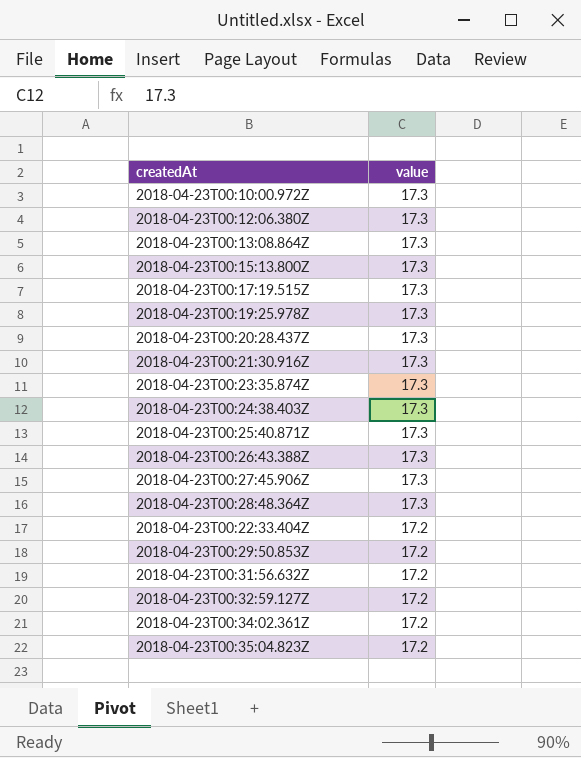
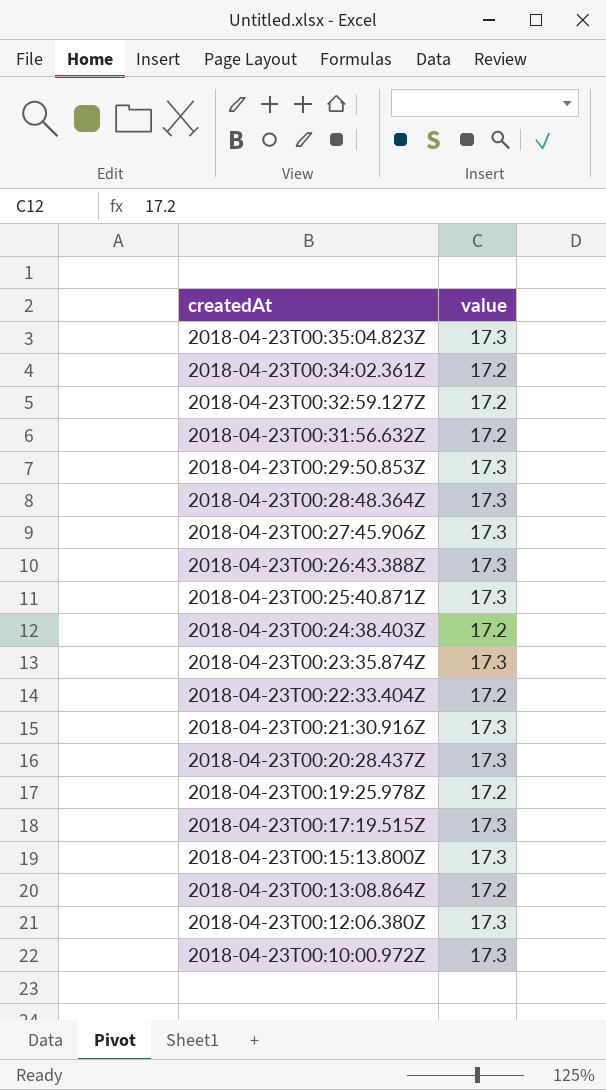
row order: value descending -> createdAt descending
2018-04-23T00:35:04.823Z | value: 17.2 -> 17.3
2018-04-23T00:29:50.853Z | value: 17.2 -> 17.3
2018-04-23T00:24:38.403Z | value: 17.3 -> 17.2
2018-04-23T00:19:25.978Z | value: 17.3 -> 17.2
2018-04-23T00:13:08.864Z | value: 17.3 -> 17.2

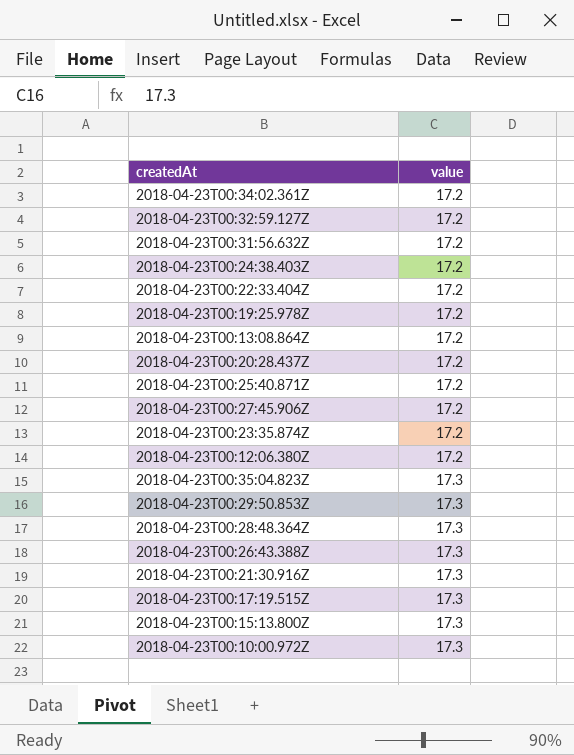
row order: createdAt descending -> value ascending
2018-04-23T00:20:28.437Z | value: 17.3 -> 17.2
2018-04-23T00:25:40.871Z | value: 17.3 -> 17.2
2018-04-23T00:27:45.906Z | value: 17.3 -> 17.2
2018-04-23T00:23:35.874Z | value: 17.3 -> 17.2
2018-04-23T00:12:06.380Z | value: 17.3 -> 17.2

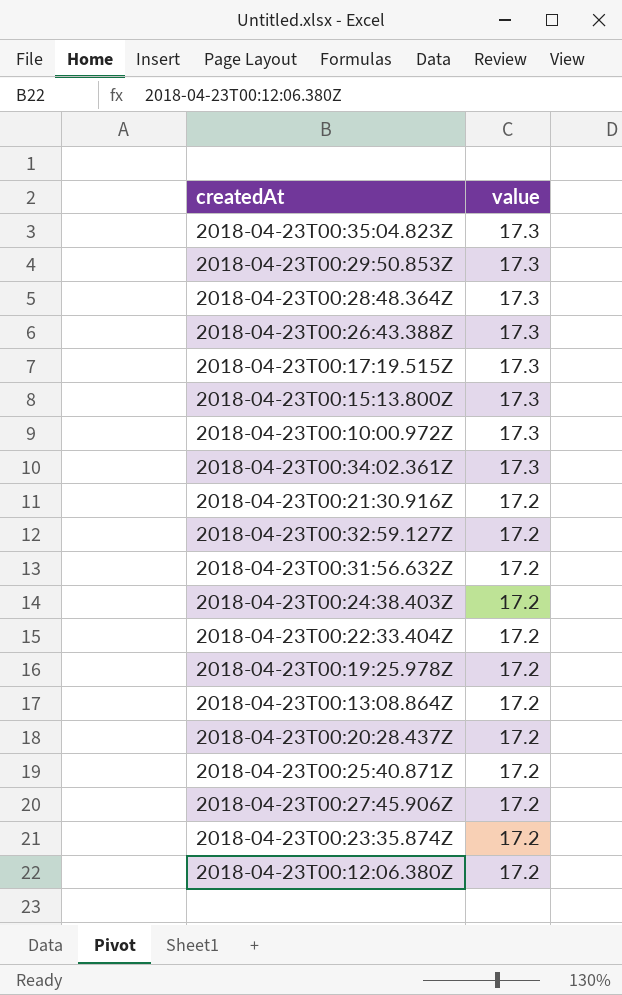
row order: value ascending -> value descending
2018-04-23T00:34:02.361Z | value: 17.2 -> 17.3
2018-04-23T00:21:30.916Z | value: 17.3 -> 17.2

